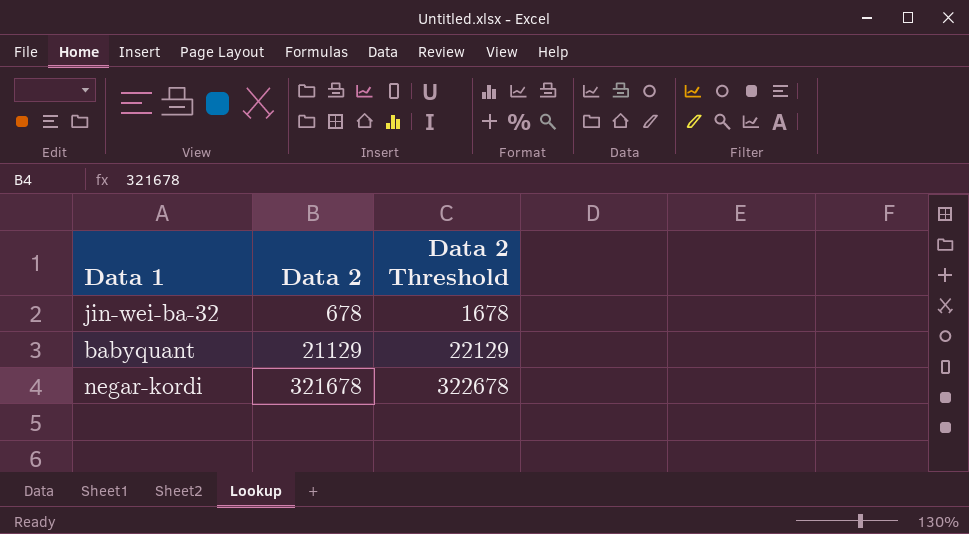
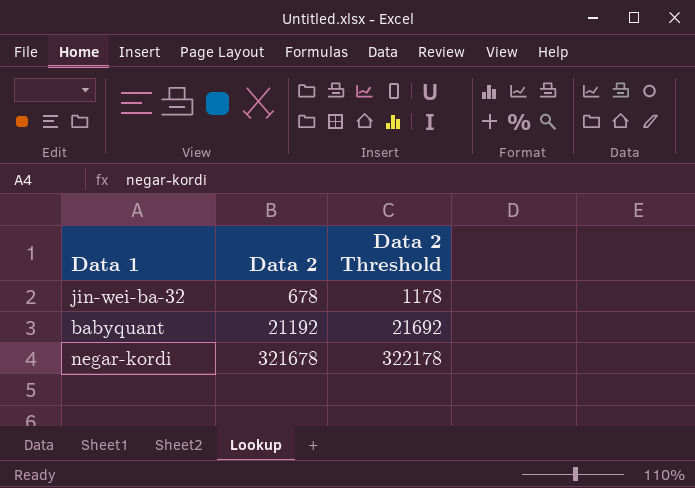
column Data 2 Threshold | formula: [Data 2] + 1000 -> [Data 2] + 500
babyquant | Data 2: 21129 -> 21192

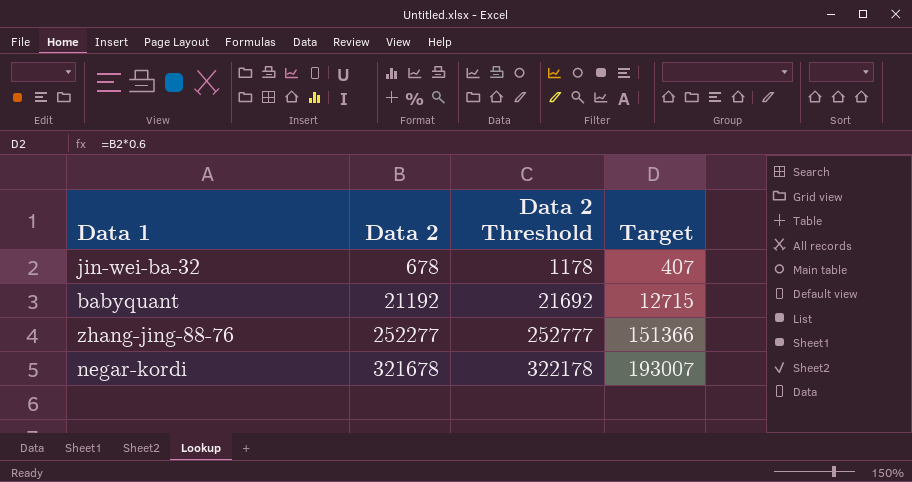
column Target | formula: none -> [Data 2] * 0.6
row zhang-jing-88-76: none -> 252277 | 252777 | 151366

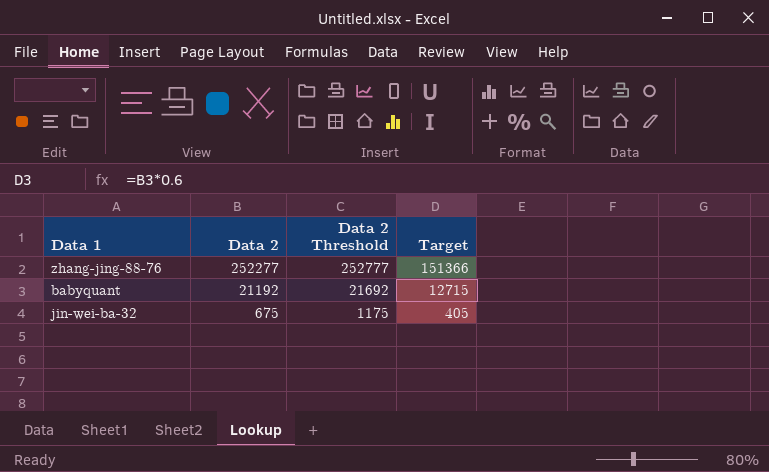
row order: Data 2 ascending -> Data 2 descending
row negar-kordi: 321678 | 322178 | 193007 -> none
jin-wei-ba-32 | Data 2: 678 -> 675
jin-wei-ba-32 | Data 2 Threshold: 1178 -> 1175
jin-wei-ba-32 | Target: 407 -> 405

